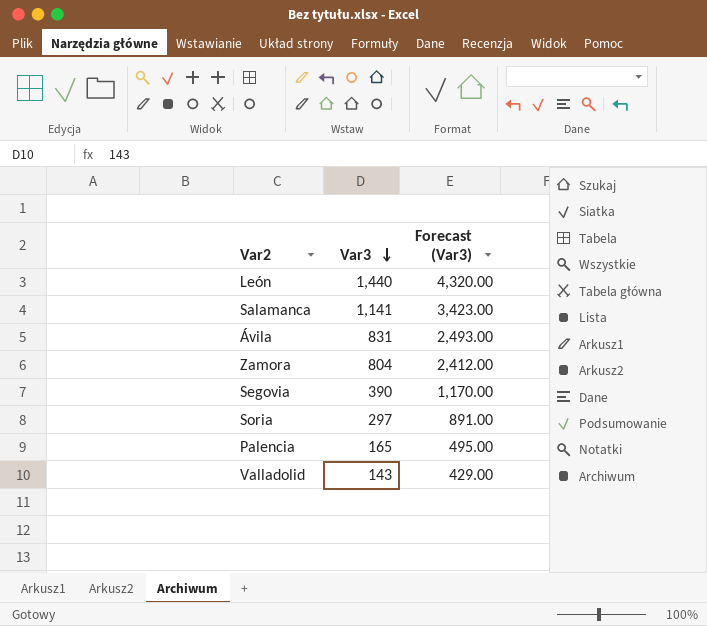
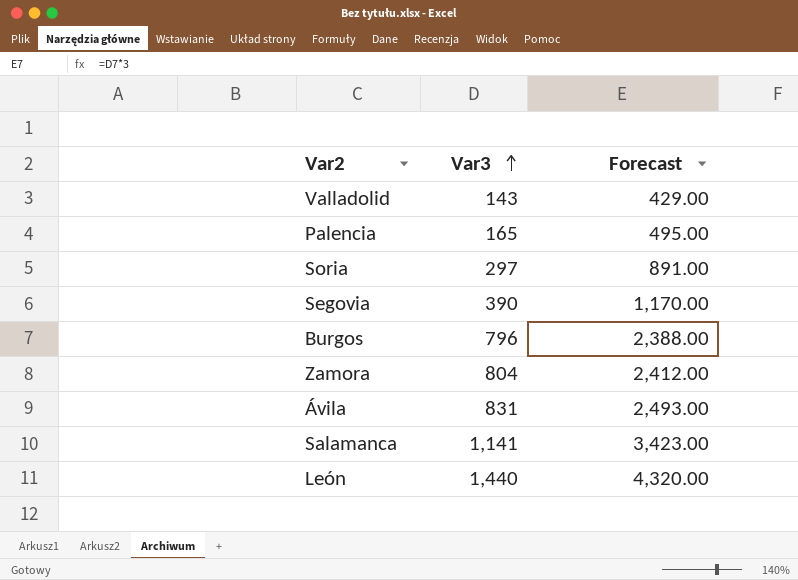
row order: Var3 descending -> Var3 ascending
column name: Forecast (Var3) -> Forecast
row Burgos: none -> 796 | 2,388.00

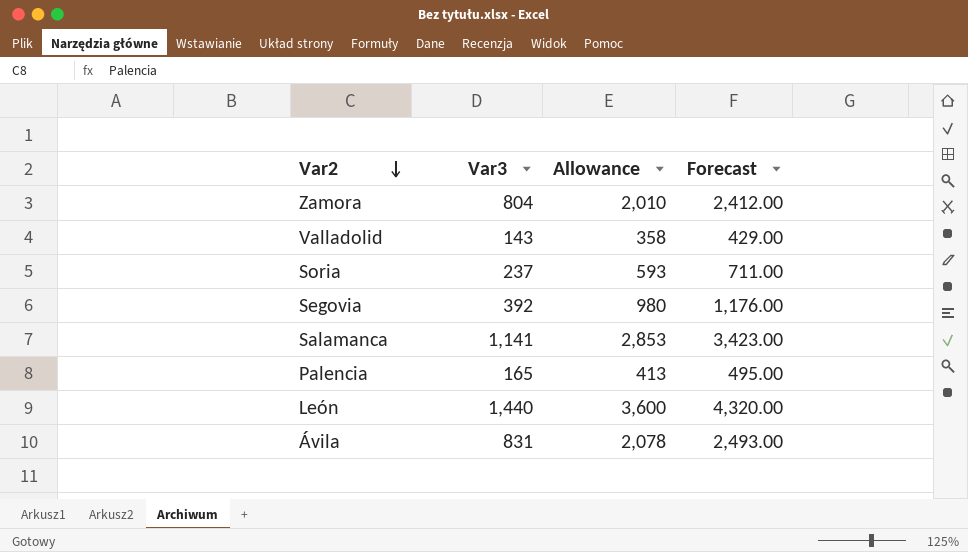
row order: Var3 ascending -> Var2 descending
column Allowance | formula: none -> [Var3] * 2.5
row Burgos: 796 | 2,388.00 -> none
Soria | Var3: 297 -> 237
Soria | Forecast: 891.00 -> 711.00
Segovia | Var3: 390 -> 392
Segovia | Forecast: 1,170.00 -> 1,176.00

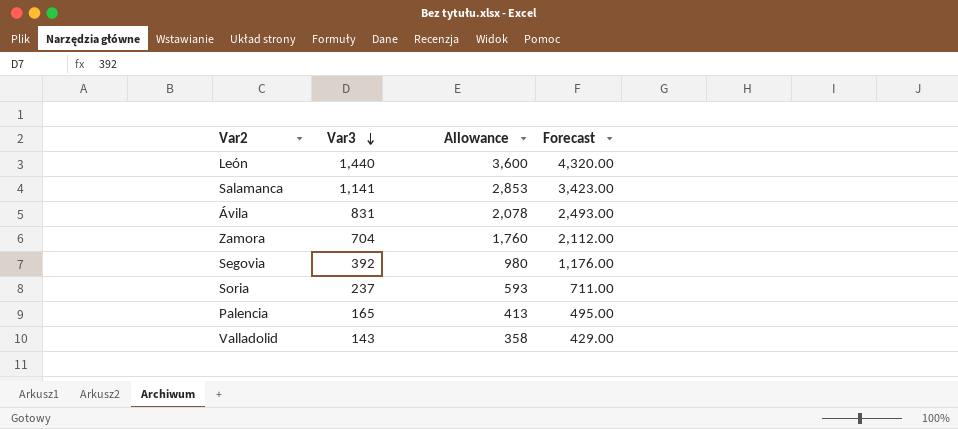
row order: Var2 descending -> Var3 descending
Zamora | Var3: 804 -> 704
Zamora | Allowance: 2,010 -> 1,760
Zamora | Forecast: 2,412.00 -> 2,112.00

